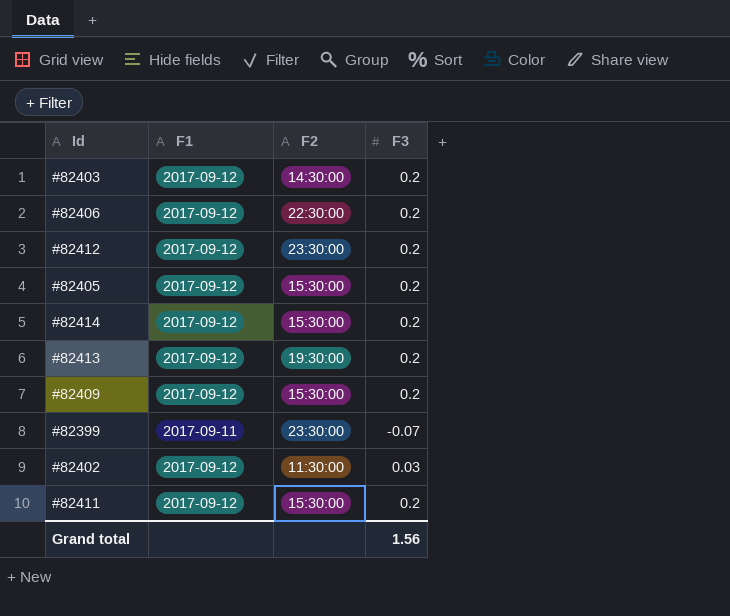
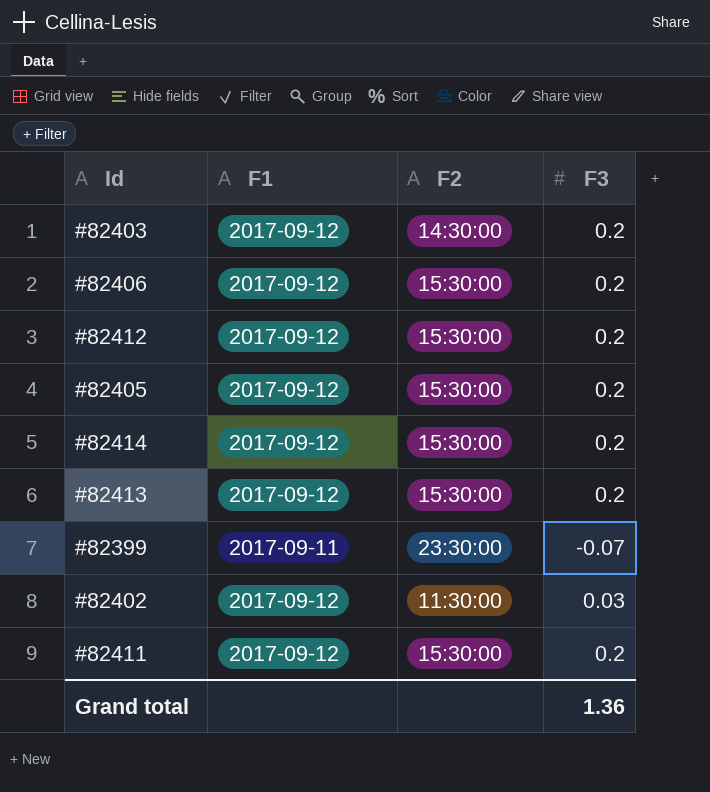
row #82409: 2017-09-12 | 15:30:00 | 0.2 -> none
#82406 | F2: 22:30:00 -> 15:30:00
#82412 | F2: 23:30:00 -> 15:30:00
#82413 | F2: 19:30:00 -> 15:30:00
Grand total | F3: 1.56 -> 1.36

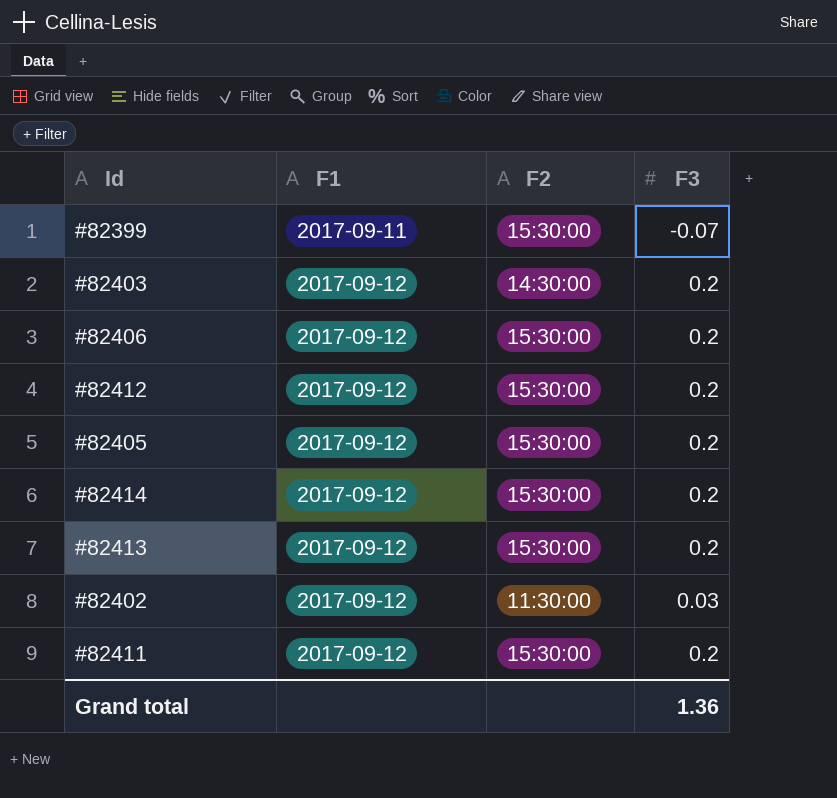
row order: none -> F1 ascending
#82399 | F2: 23:30:00 -> 15:30:00

